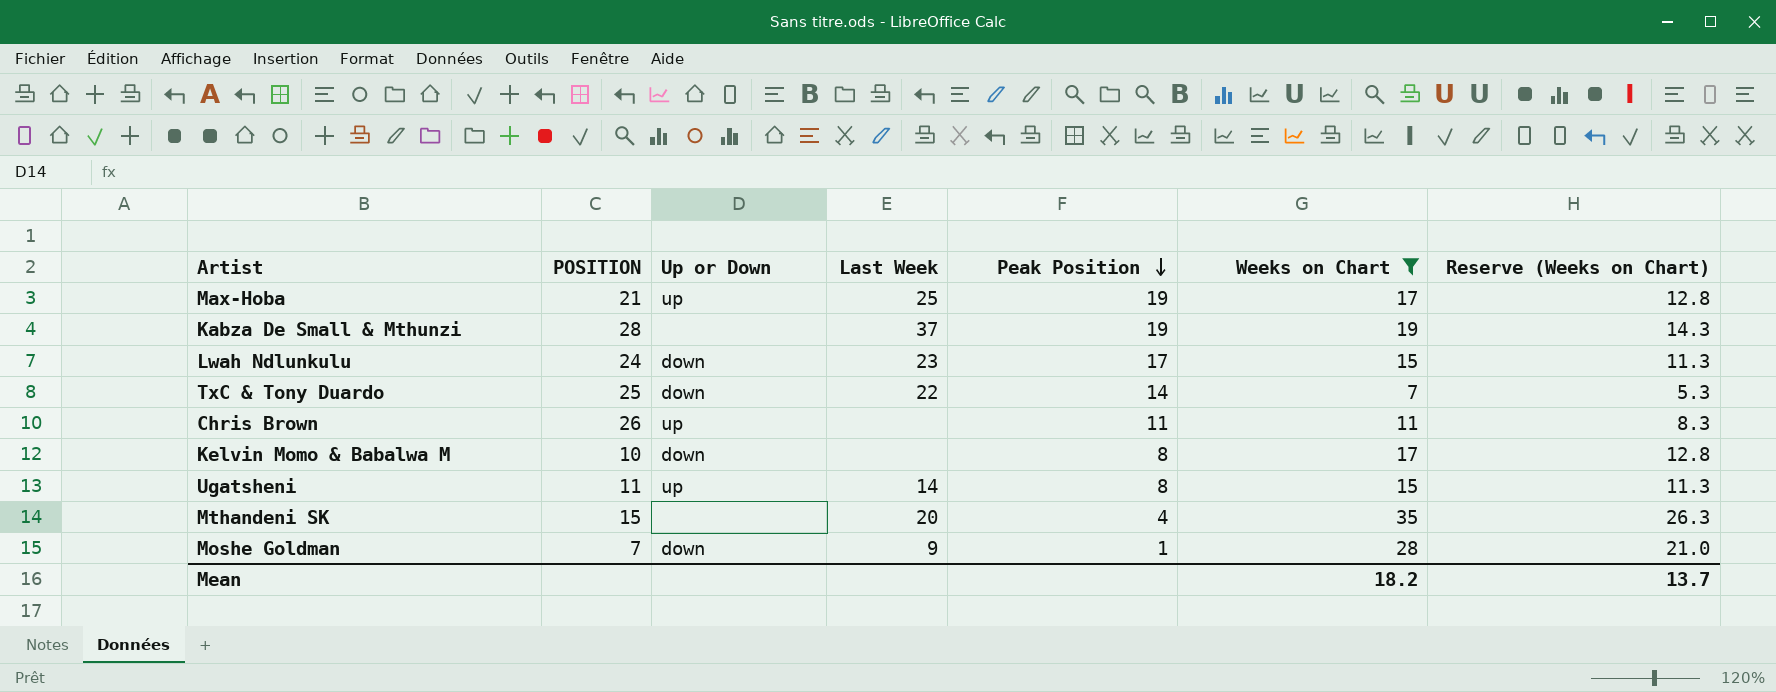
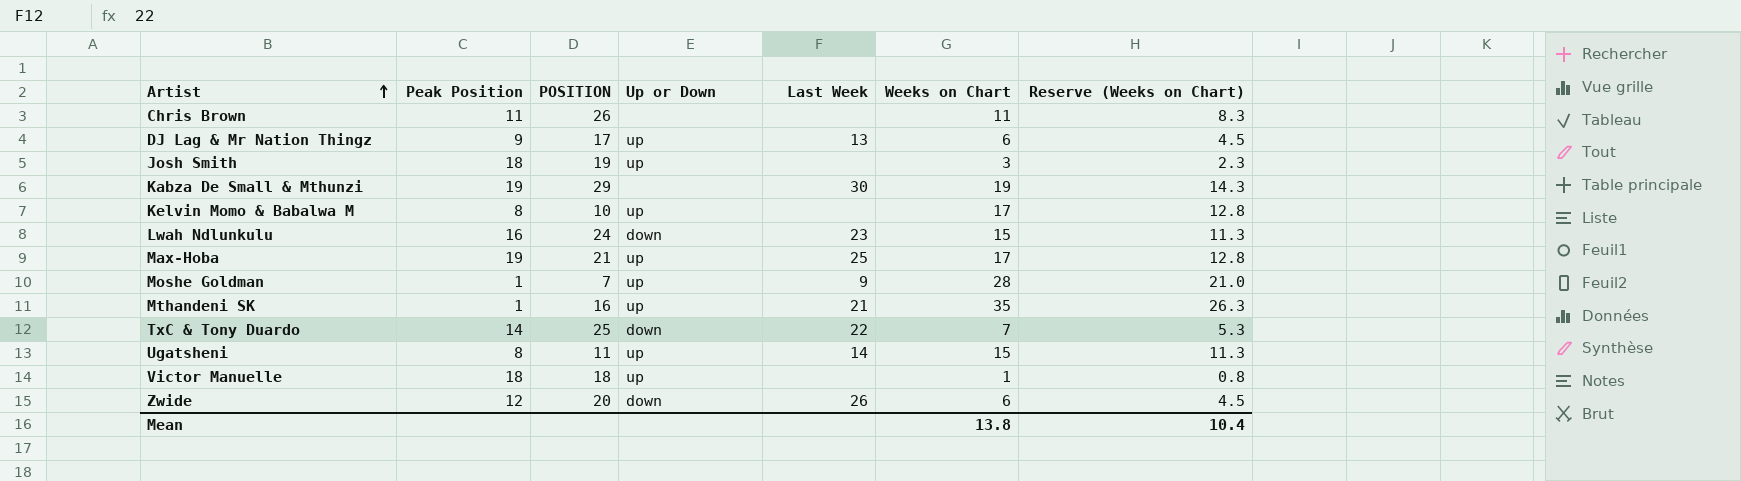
filter: Weeks on Chart >= 7 -> none
row order: Peak Position descending -> Artist ascending
column Peak Position | position: 5 -> 2
Chris Brown | Up or Down: up -> none
Kabza De Small & Mthunzi | POSITION: 28 -> 29
Kabza De Small & Mthunzi | Last Week: 37 -> 30
Kelvin Momo & Babalwa M | Up or Down: down -> up
Lwah Ndlunkulu | Peak Position: 17 -> 16
Moshe Goldman | Up or Down: down -> up
Mthandeni SK | Peak Position: 4 -> 1
Mthandeni SK | POSITION: 15 -> 16
Mthandeni SK | Up or Down: none -> up
Mthandeni SK | Last Week: 20 -> 21
Mean | Weeks on Chart: 18.2 -> 13.8
Mean | Reserve (Weeks on Chart): 13.7 -> 10.4

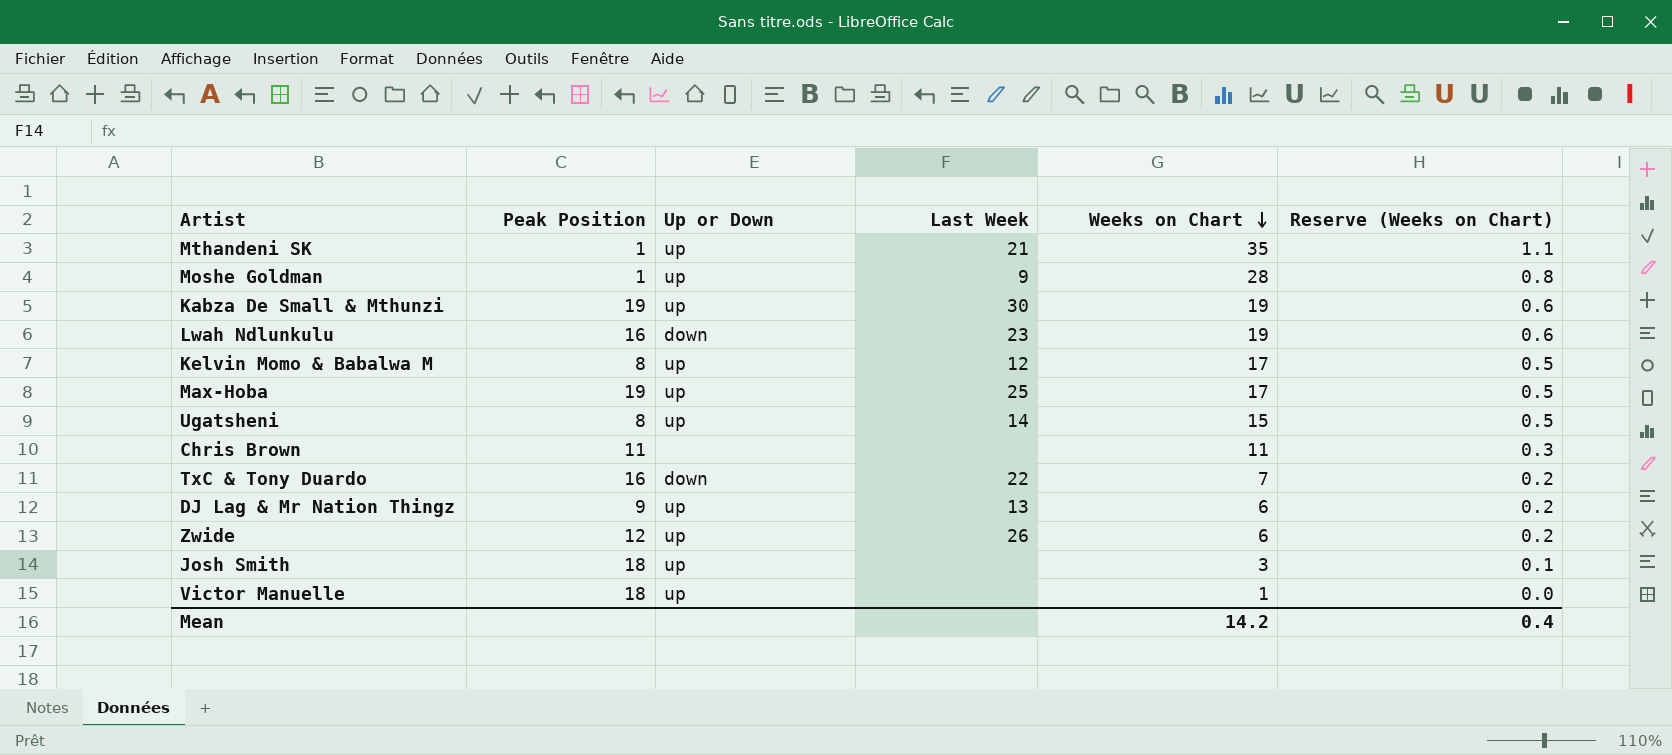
row order: Artist ascending -> Weeks on Chart descending
column POSITION | position: 3 -> none
column Reserve (Weeks on Chart) | formula: [Weeks on Chart] * 0.75 -> [Weeks on Chart] * 0.03
Kabza De Small & Mthunzi | Up or Down: none -> up
Lwah Ndlunkulu | Weeks on Chart: 15 -> 19
Kelvin Momo & Babalwa M | Last Week: none -> 12
TxC & Tony Duardo | Peak Position: 14 -> 16
Zwide | Up or Down: down -> up
Mean | Weeks on Chart: 13.8 -> 14.2
Mean | Reserve (Weeks on Chart): 10.4 -> 0.4

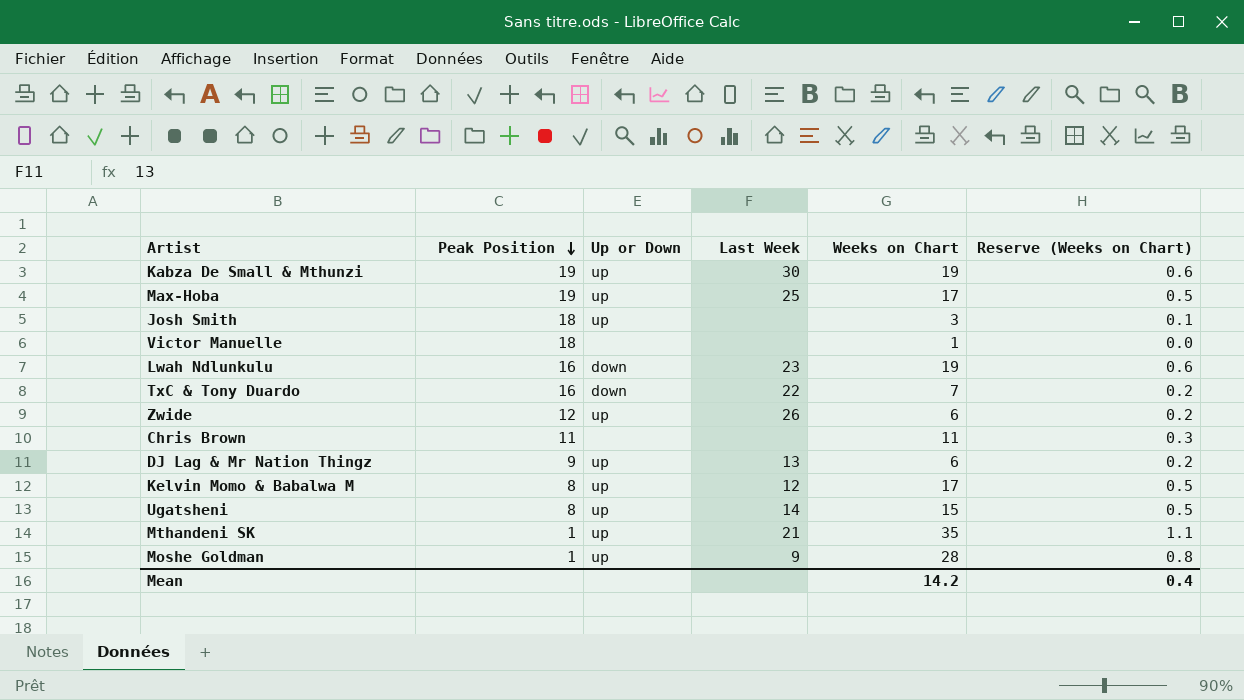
row order: Weeks on Chart descending -> Peak Position descending
Victor Manuelle | Up or Down: up -> none

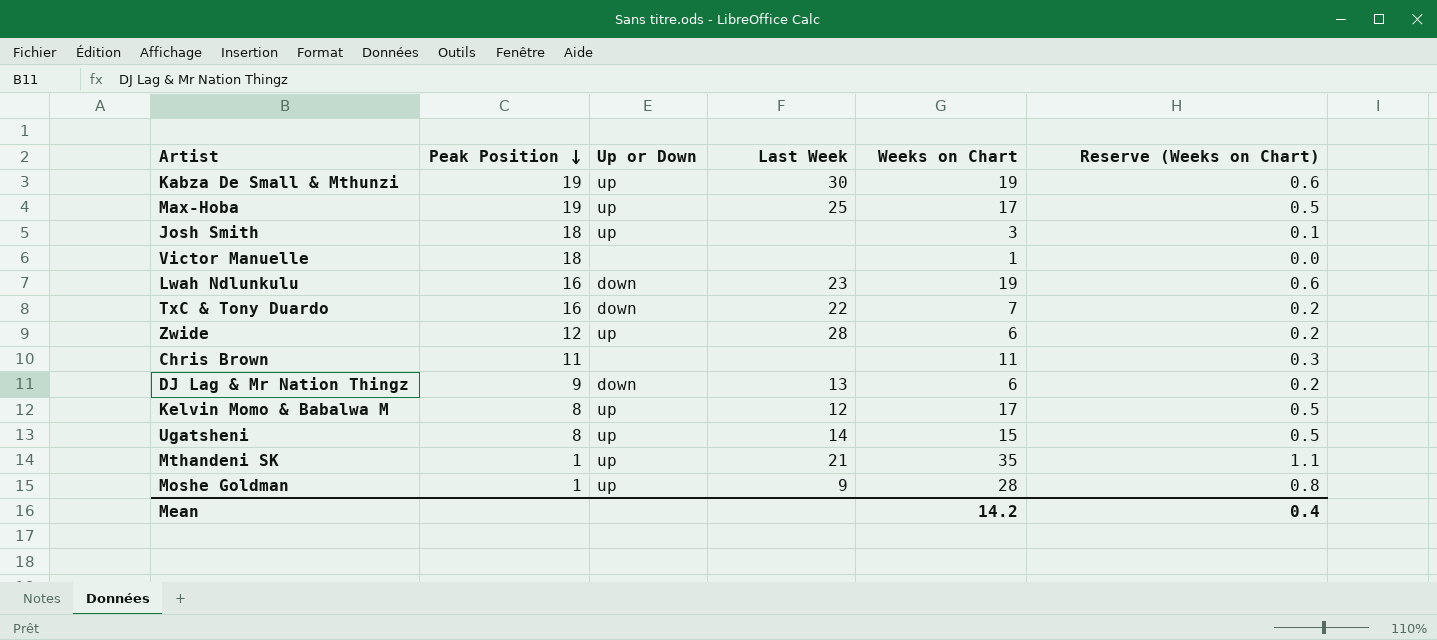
Zwide | Last Week: 26 -> 28
DJ Lag & Mr Nation Thingz | Up or Down: up -> down

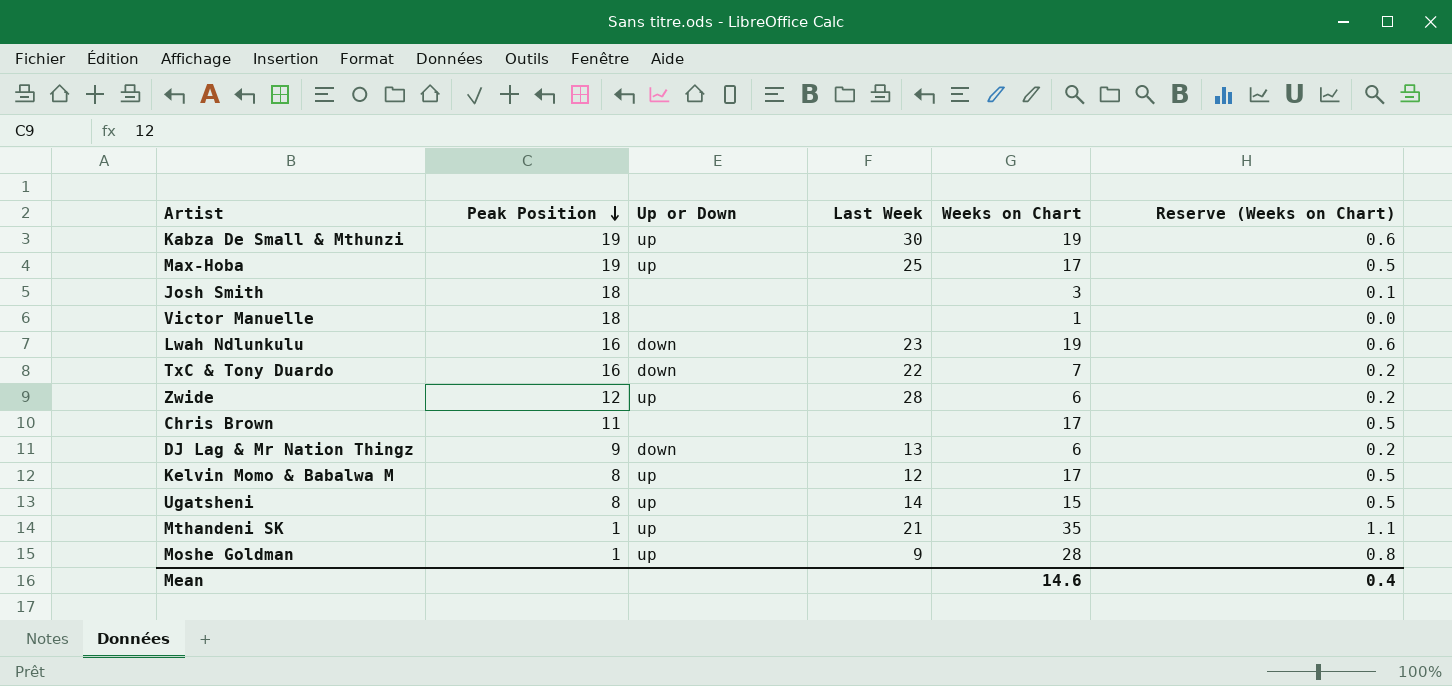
Josh Smith | Up or Down: up -> none
Chris Brown | Weeks on Chart: 11 -> 17
Chris Brown | Reserve (Weeks on Chart): 0.3 -> 0.5
Mean | Weeks on Chart: 14.2 -> 14.6

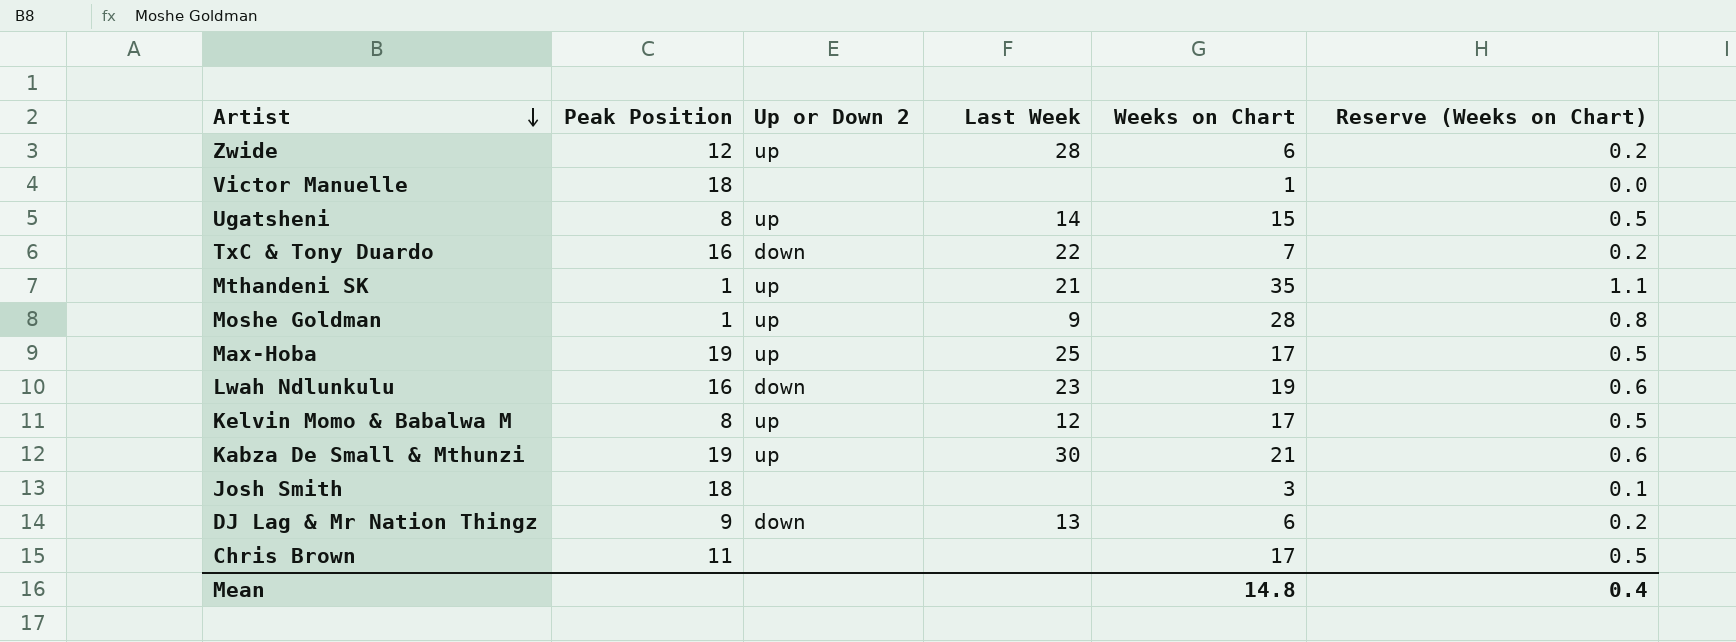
row order: Peak Position descending -> Artist descending
column name: Up or Down -> Up or Down 2
Kabza De Small & Mthunzi | Weeks on Chart: 19 -> 21
Mean | Weeks on Chart: 14.6 -> 14.8

